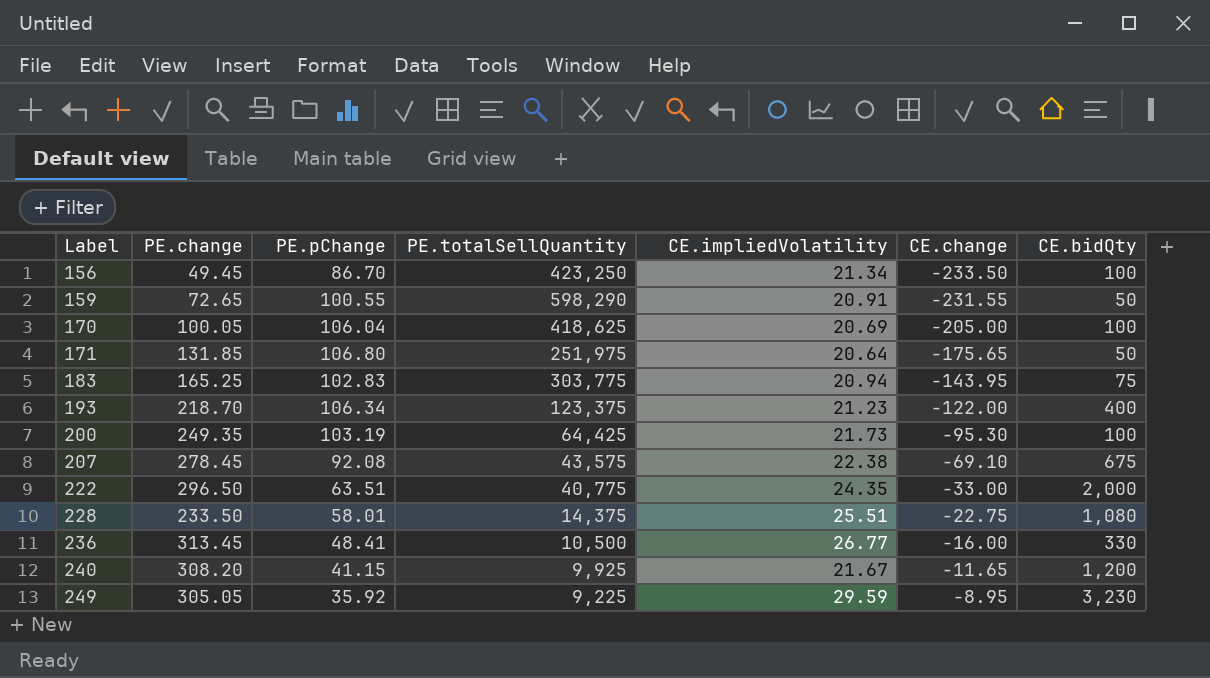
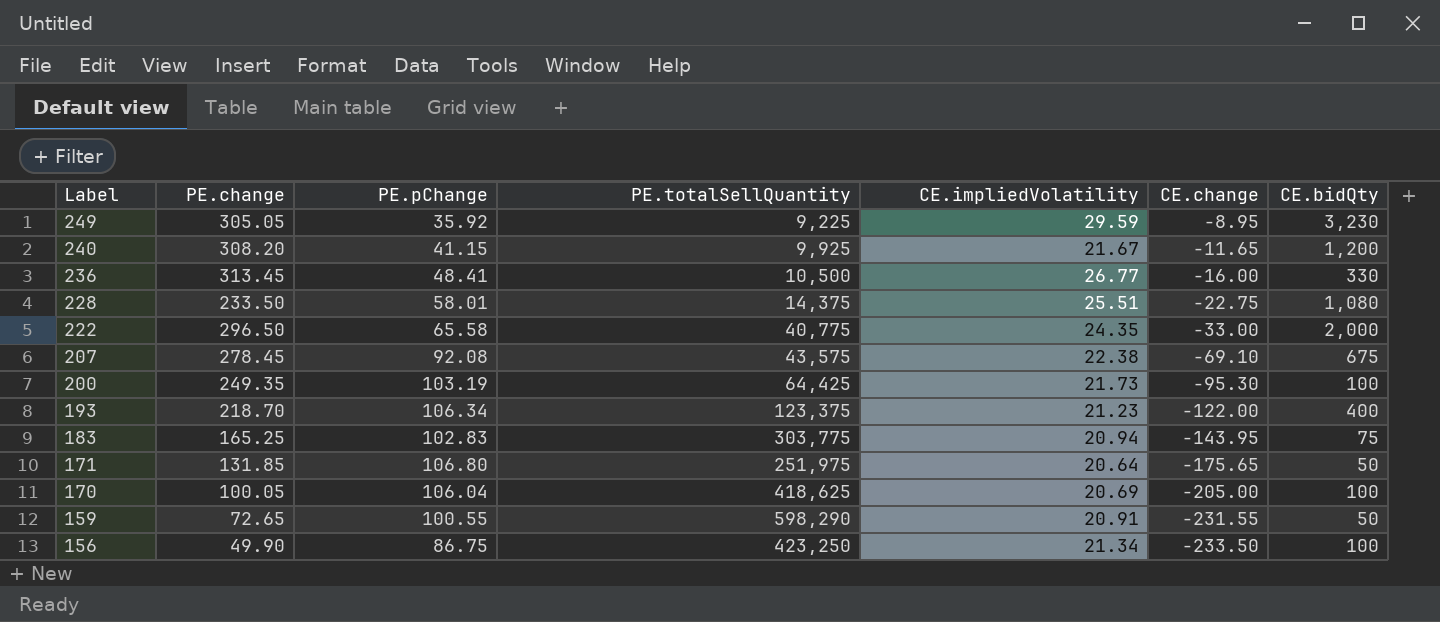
row order: Label ascending -> Label descending
222 | PE.pChange: 63.51 -> 65.58
156 | PE.change: 49.45 -> 49.90
156 | PE.pChange: 86.70 -> 86.75

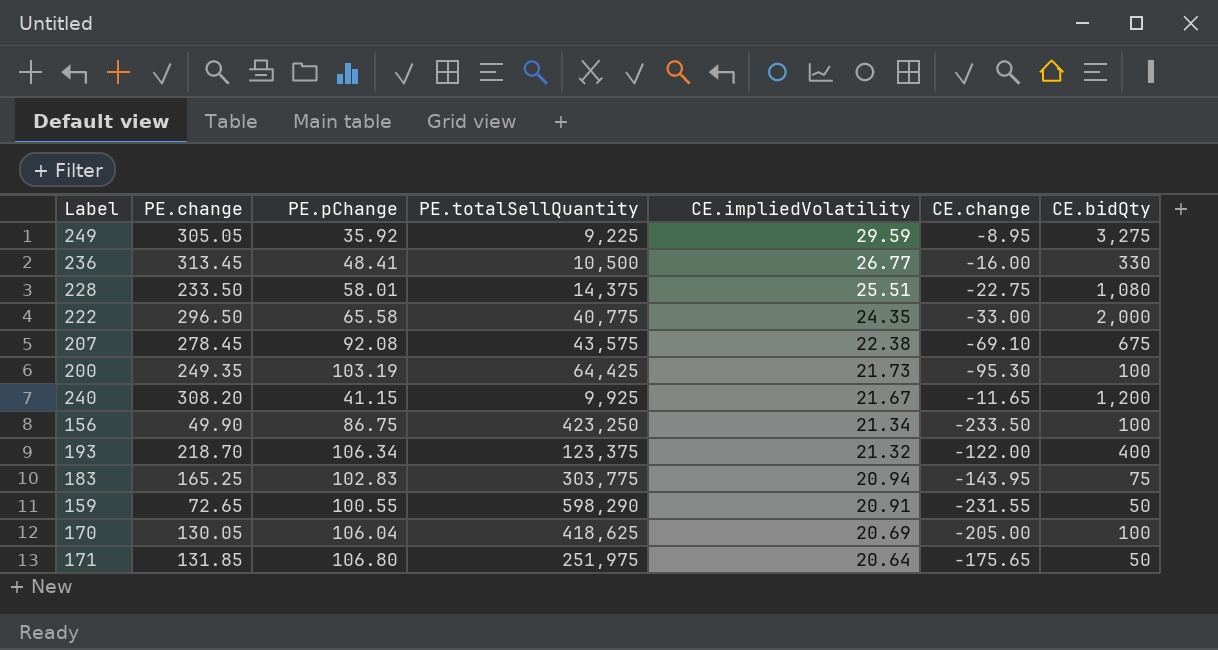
row order: Label descending -> CE.impliedVolatility descending
249 | CE.bidQty: 3,230 -> 3,275
193 | CE.impliedVolatility: 21.23 -> 21.32
170 | PE.change: 100.05 -> 130.05

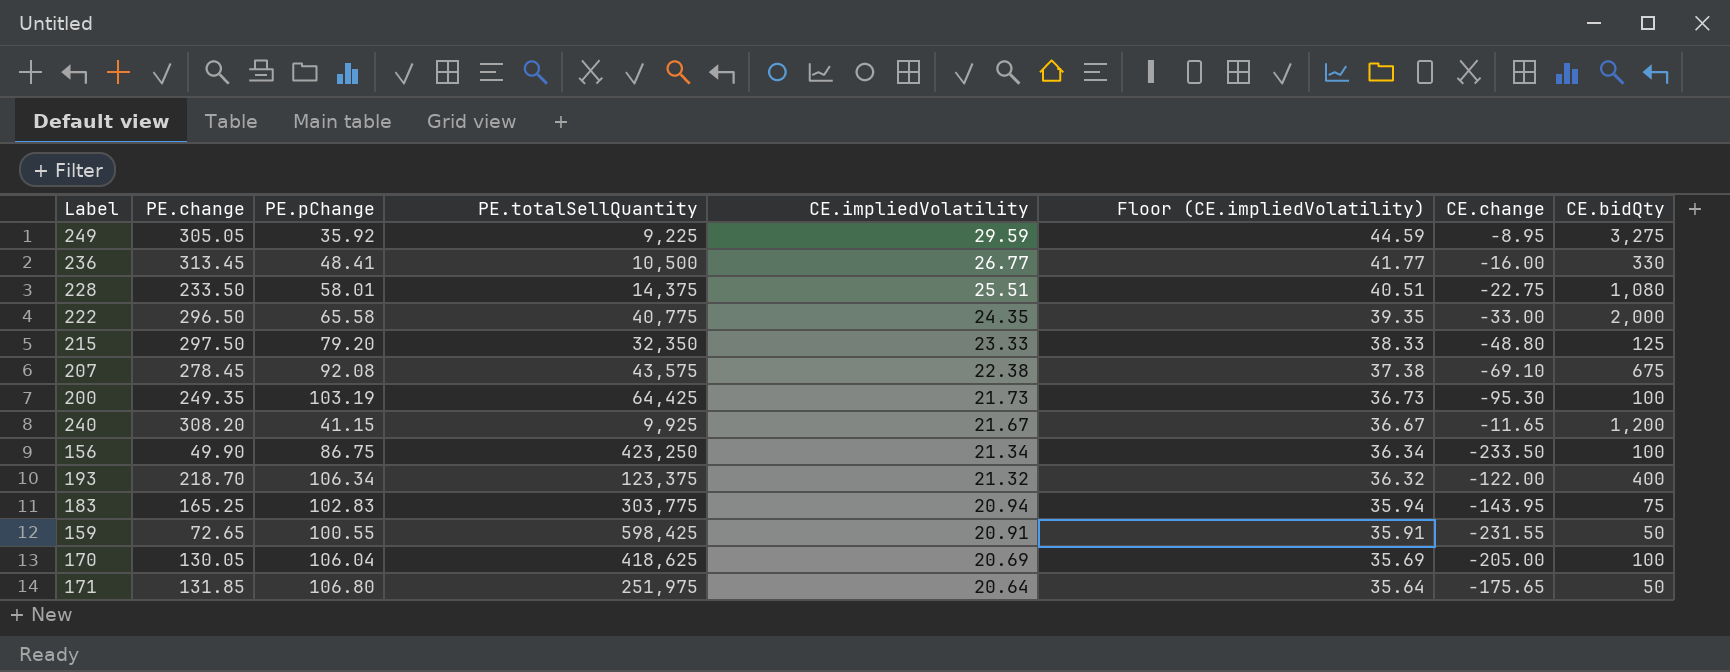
column Floor (CE.impliedVolatility) | formula: none -> [CE.impliedVolatility] + 15
row 215: none -> 297.50 | 79.20 | 32,350 | 23.33 | 38.33 | -48.80 | 125
159 | PE.totalSellQuantity: 598,290 -> 598,425

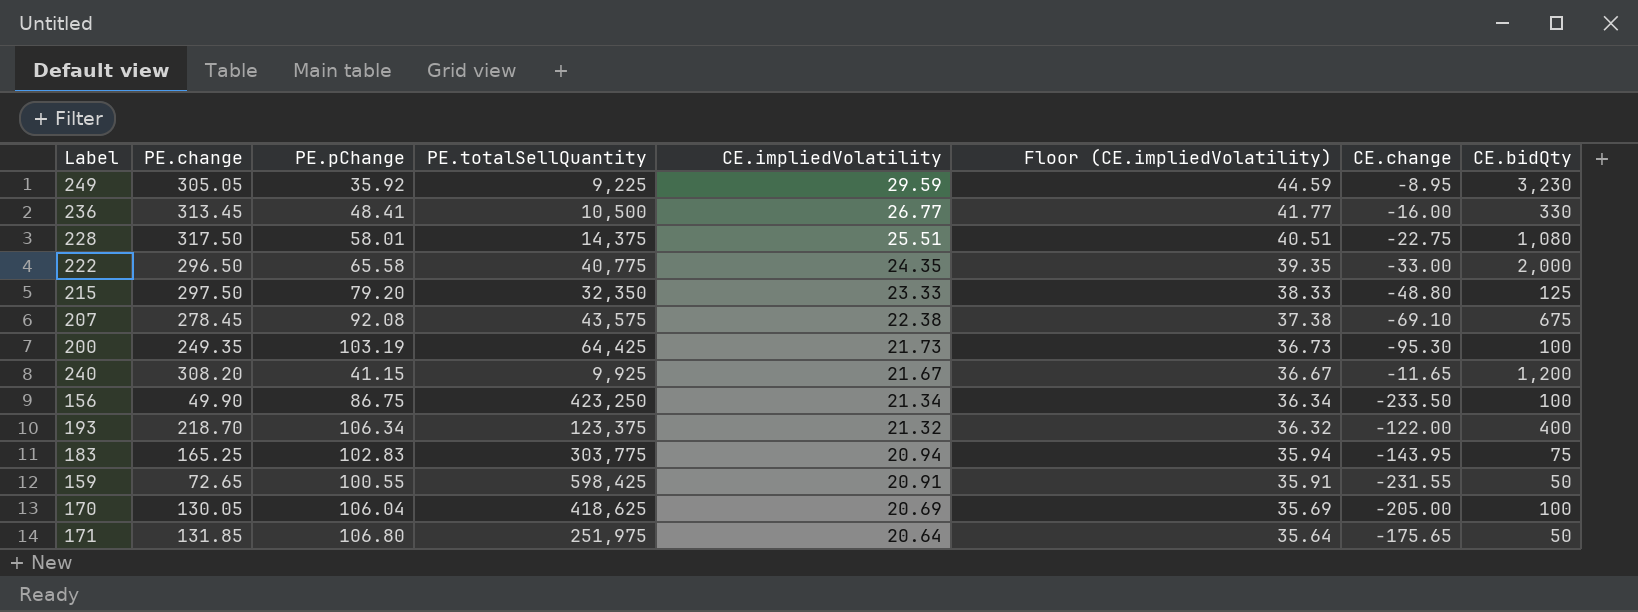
249 | CE.bidQty: 3,275 -> 3,230
228 | PE.change: 233.50 -> 317.50

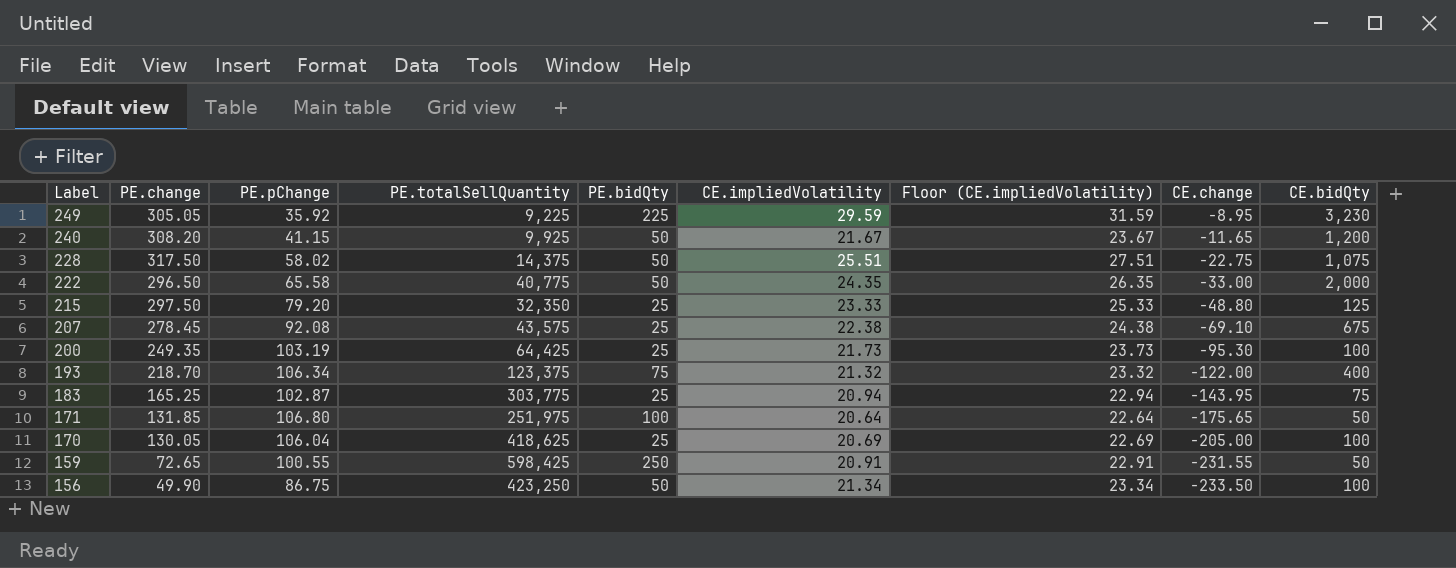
row order: CE.impliedVolatility descending -> Label descending
column PE.bidQty | position: none -> 5
column Floor (CE.impliedVolatility) | formula: [CE.impliedVolatility] + 15 -> [CE.impliedVolatility] + 2
row 236: 313.45 | 48.41 | 10,500 | 26.77 | 41.77 | -16.00 | 330 -> none
228 | PE.pChange: 58.01 -> 58.02
228 | CE.bidQty: 1,080 -> 1,075
183 | PE.pChange: 102.83 -> 102.87

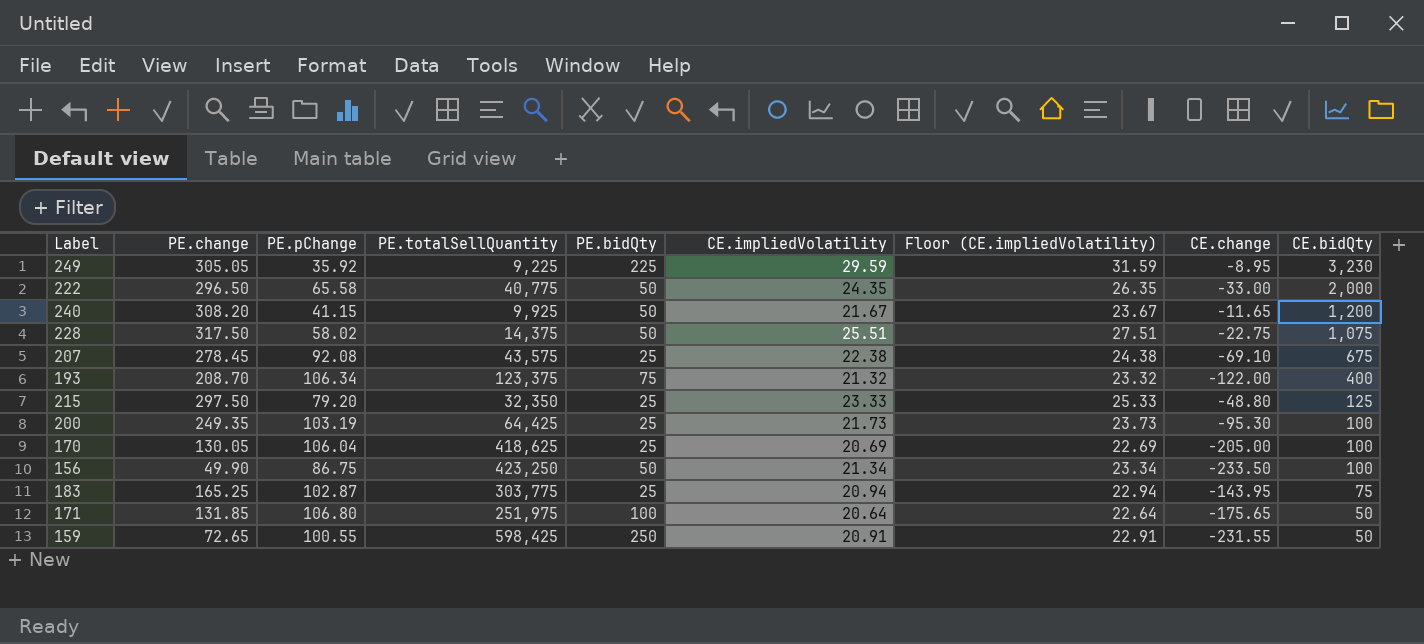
row order: Label descending -> CE.bidQty descending
193 | PE.change: 218.70 -> 208.70

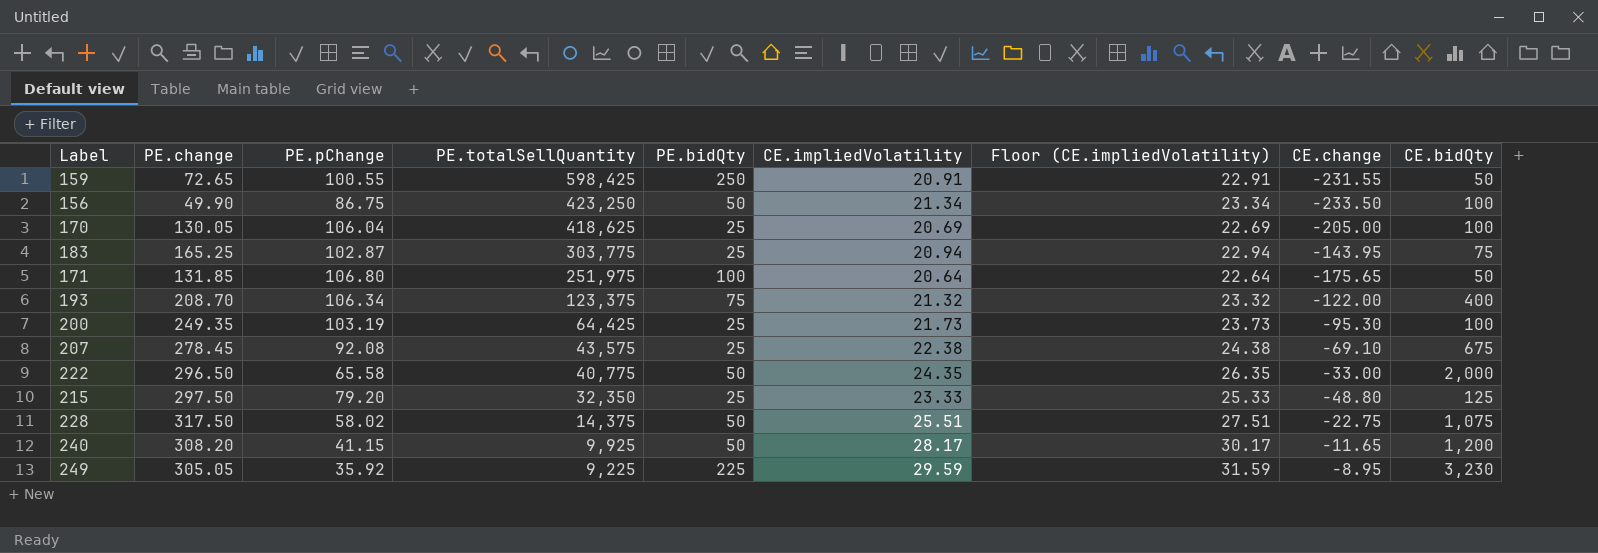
row order: CE.bidQty descending -> PE.totalSellQuantity descending
240 | CE.impliedVolatility: 21.67 -> 28.17
240 | Floor (CE.impliedVolatility): 23.67 -> 30.17

